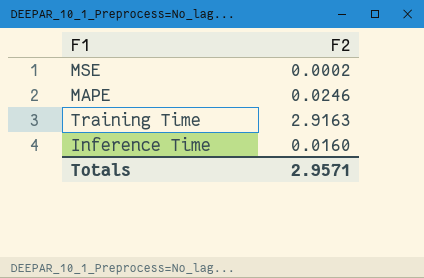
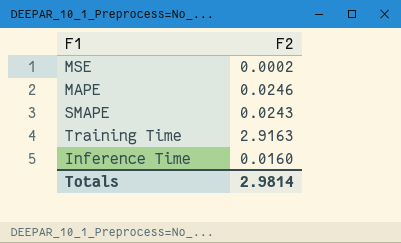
row SMAPE: none -> 0.0243
Totals | F2: 2.9571 -> 2.9814

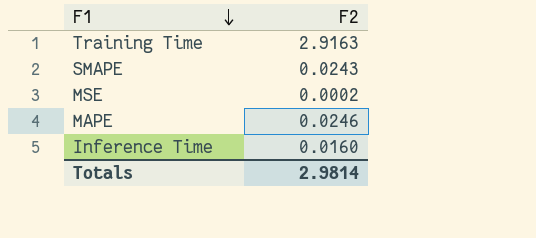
row order: none -> F1 descending

